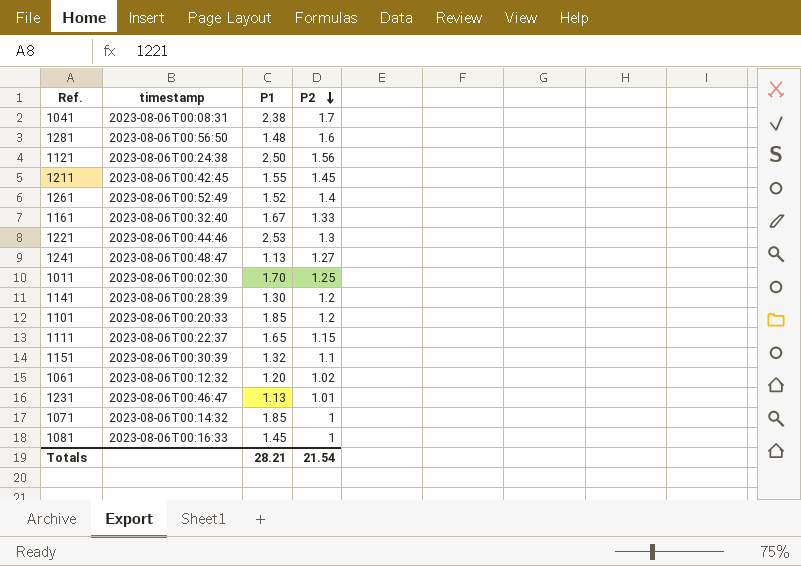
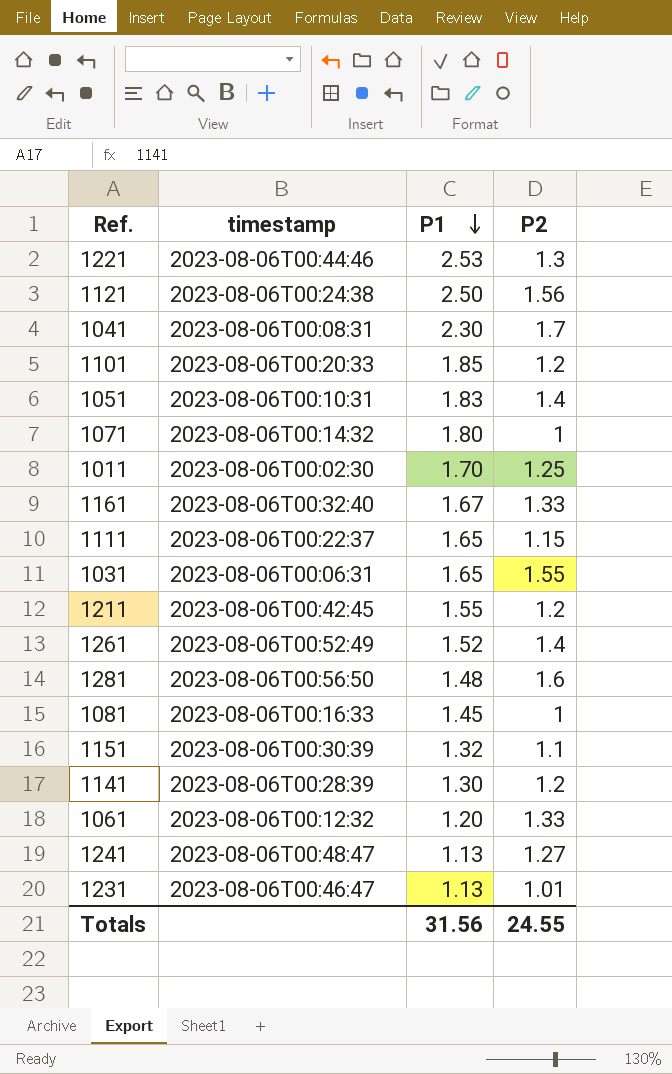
row order: P2 descending -> P1 descending
1041 | P1: 2.38 -> 2.30
row 1051: none -> 2023-08-06T00:10:31 | 1.83 | 1.4
1071 | P1: 1.85 -> 1.80
row 1031: none -> 2023-08-06T00:06:31 | 1.65 | 1.55
1211 | P2: 1.45 -> 1.2
1061 | P2: 1.02 -> 1.33
Totals | P1: 28.21 -> 31.56
Totals | P2: 21.54 -> 24.55

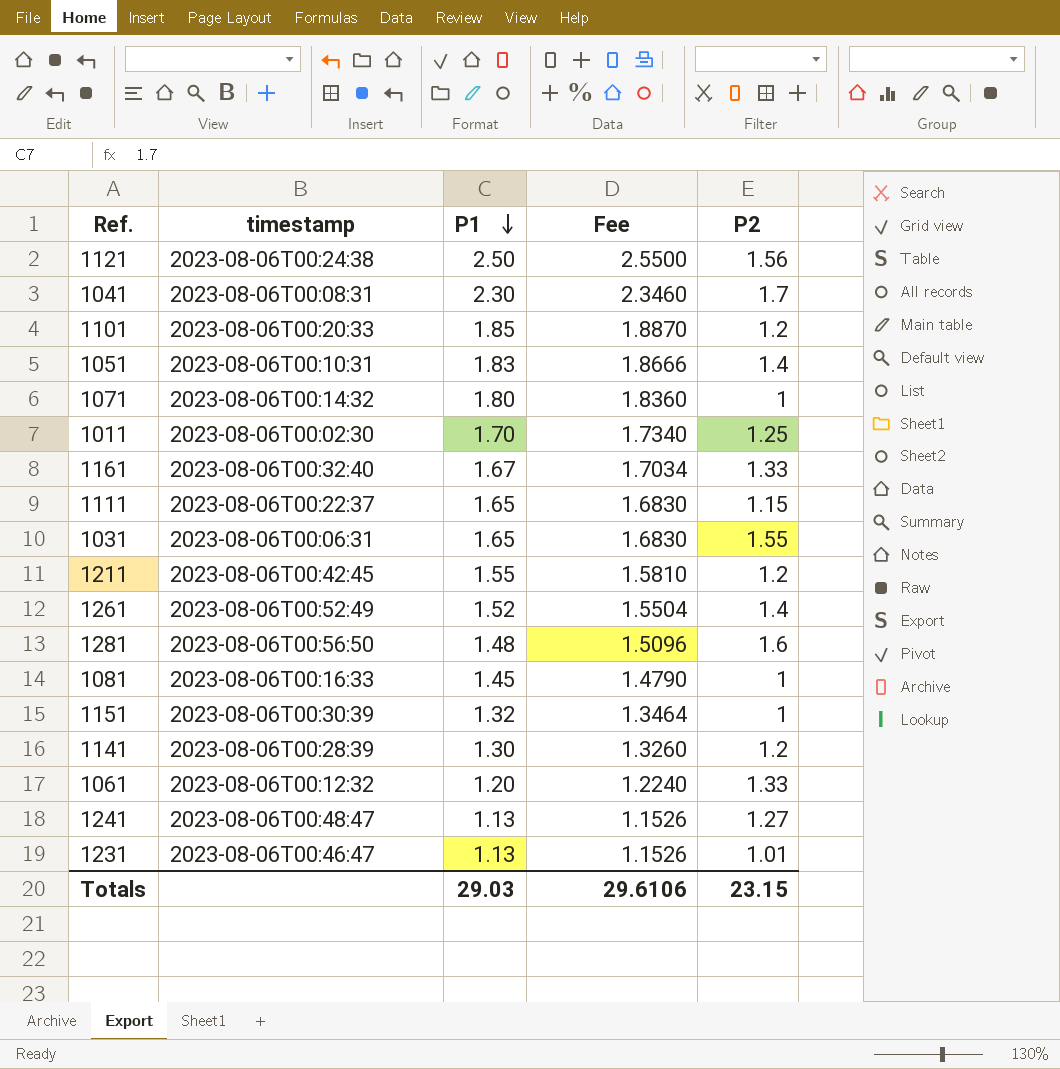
column Fee | formula: none -> [P1] * 1.02
row 1221: 2023-08-06T00:44:46 | 2.53 | 1.3 -> none
1151 | P2: 1.1 -> 1
Totals | P1: 31.56 -> 29.03
Totals | P2: 24.55 -> 23.15

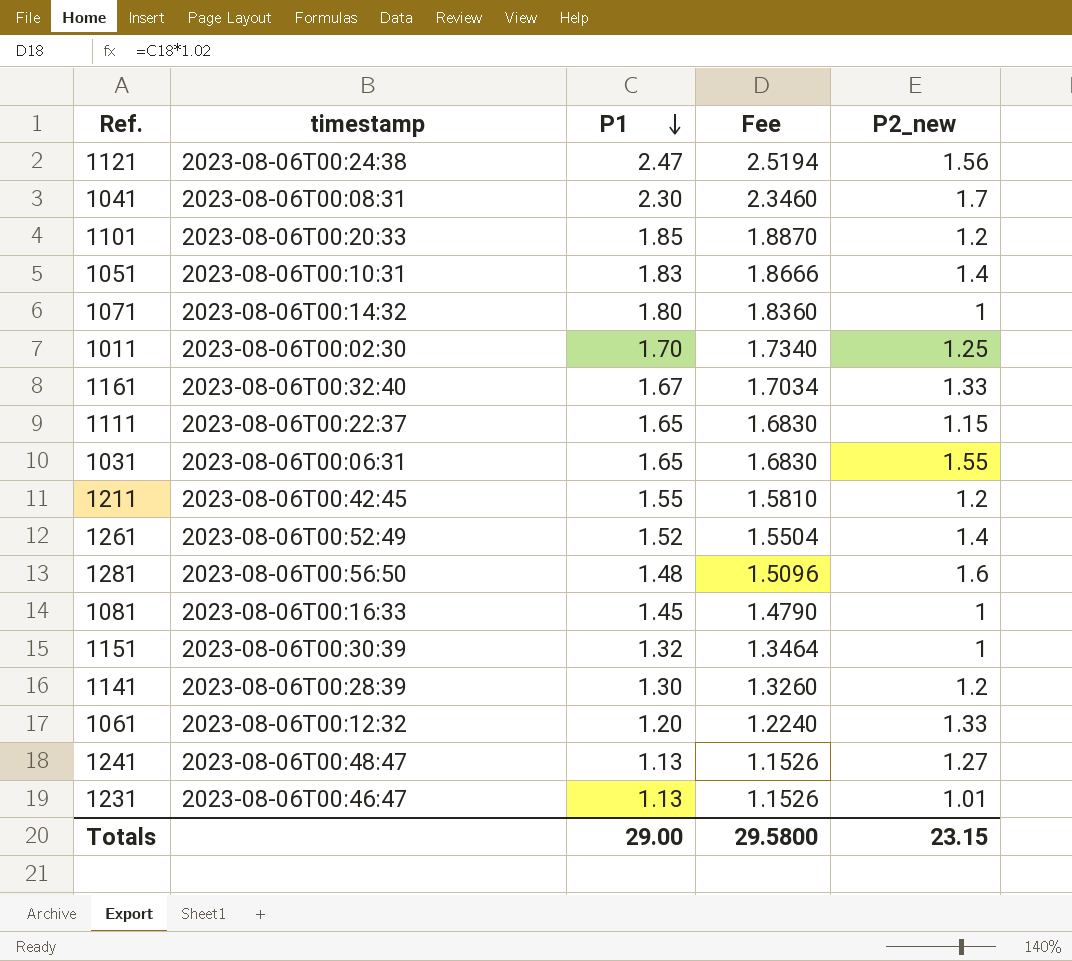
column name: P2 -> P2_new
1121 | P1: 2.50 -> 2.47
1121 | Fee: 2.5500 -> 2.5194
Totals | P1: 29.03 -> 29.00
Totals | Fee: 29.6106 -> 29.5800

